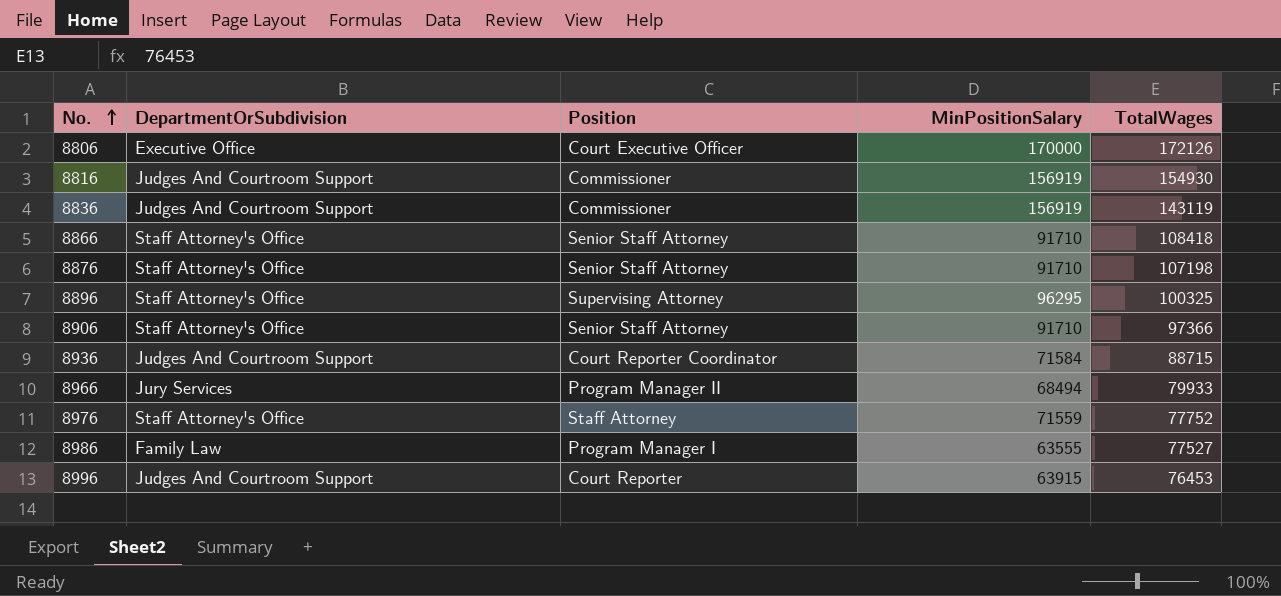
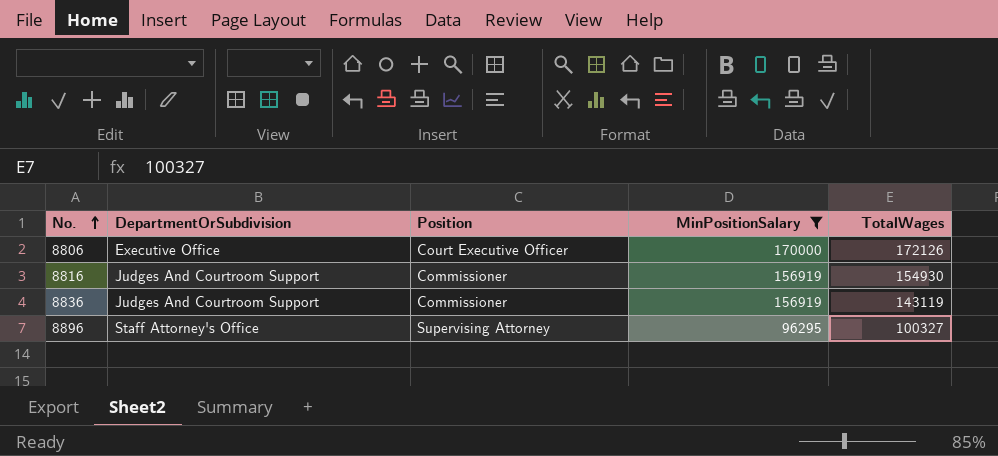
filter: none -> MinPositionSalary >= 96295
8896 | TotalWages: 100325 -> 100327

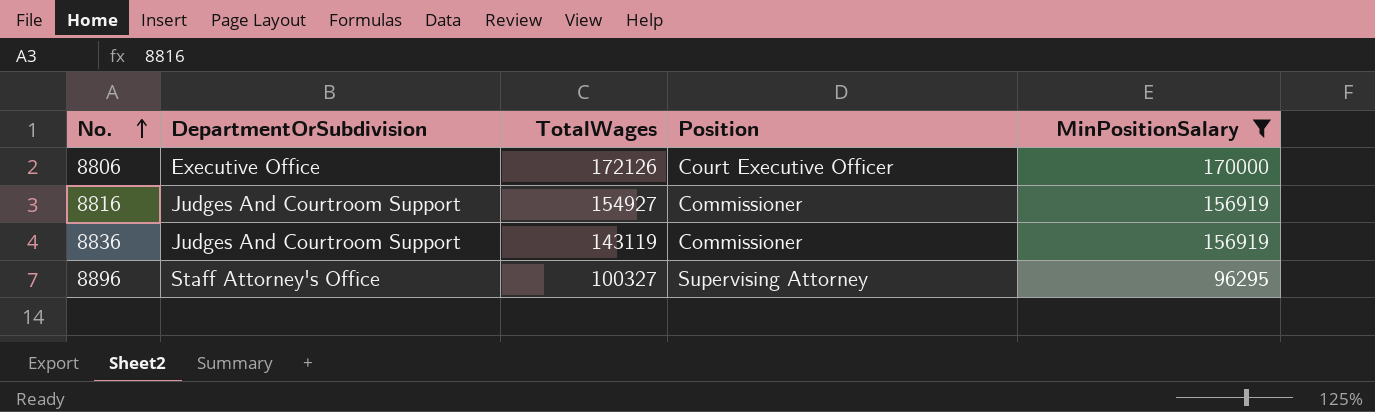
column TotalWages | position: 5 -> 3
8816 | TotalWages: 154930 -> 154927

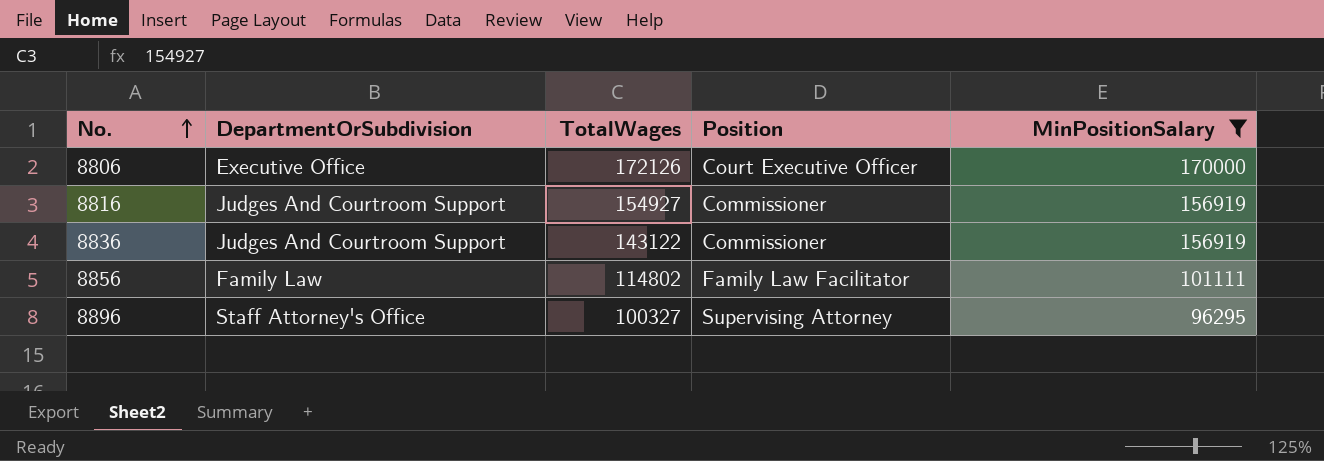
8836 | TotalWages: 143119 -> 143122
row 8856: none -> Family Law | 114802 | Family Law Facilitator | 101111

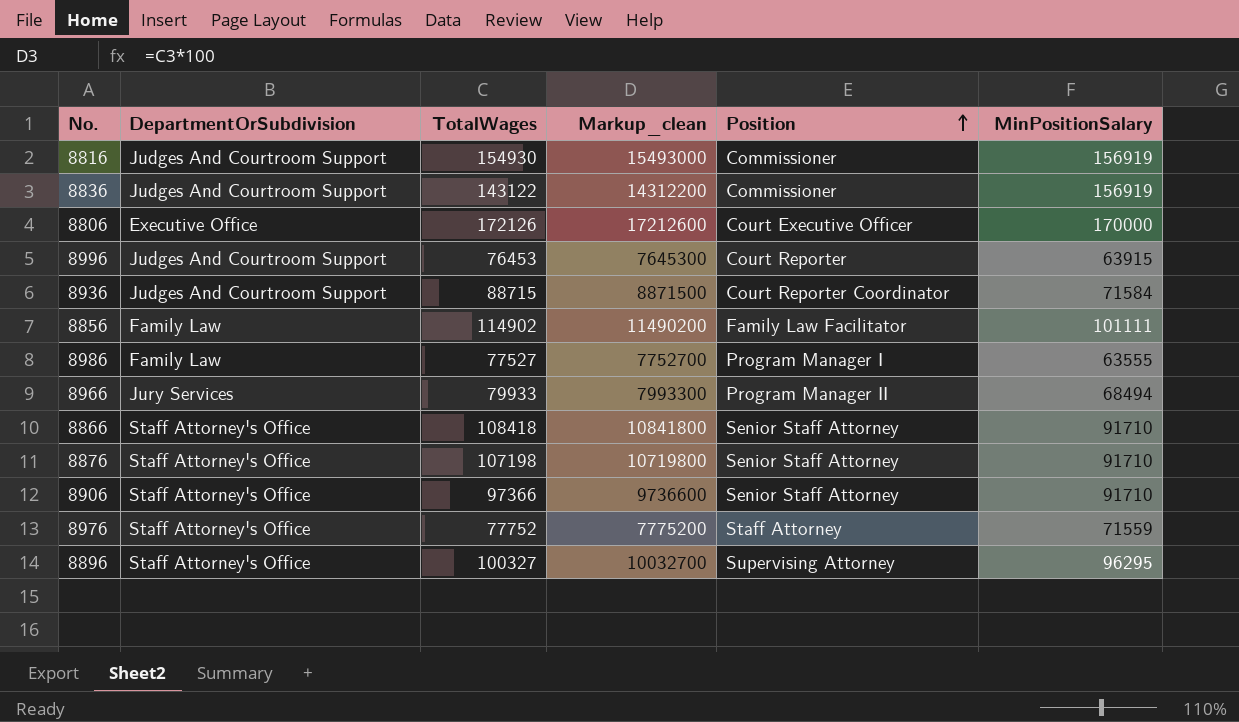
filter: MinPositionSalary >= 96295 -> none
row order: No. ascending -> Position ascending
column Markup_clean | formula: none -> [TotalWages] * 100
8816 | TotalWages: 154927 -> 154930
8856 | TotalWages: 114802 -> 114902

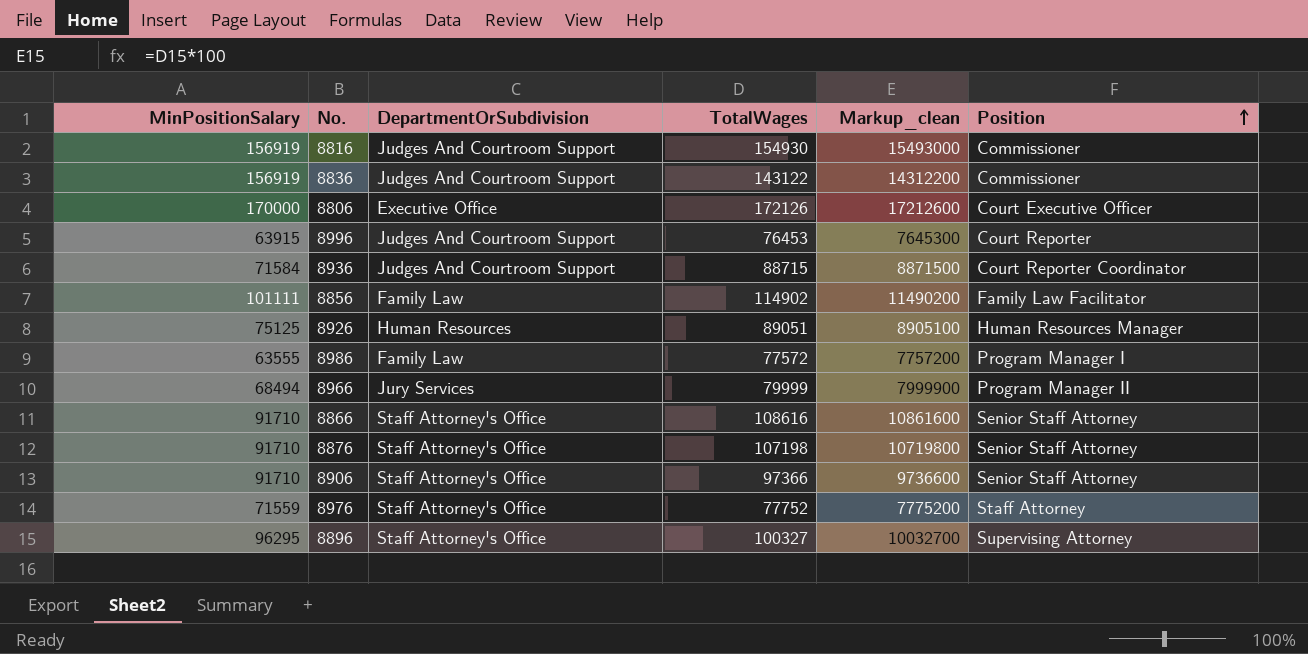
column MinPositionSalary | position: 6 -> 1
row 8926: none -> 75125 | Human Resources | 89051 | 8905100 | Human Resources Manager
8986 | TotalWages: 77527 -> 77572
8986 | Markup_clean: 7752700 -> 7757200
8966 | TotalWages: 79933 -> 79999
8966 | Markup_clean: 7993300 -> 7999900
8866 | TotalWages: 108418 -> 108616
8866 | Markup_clean: 10841800 -> 10861600

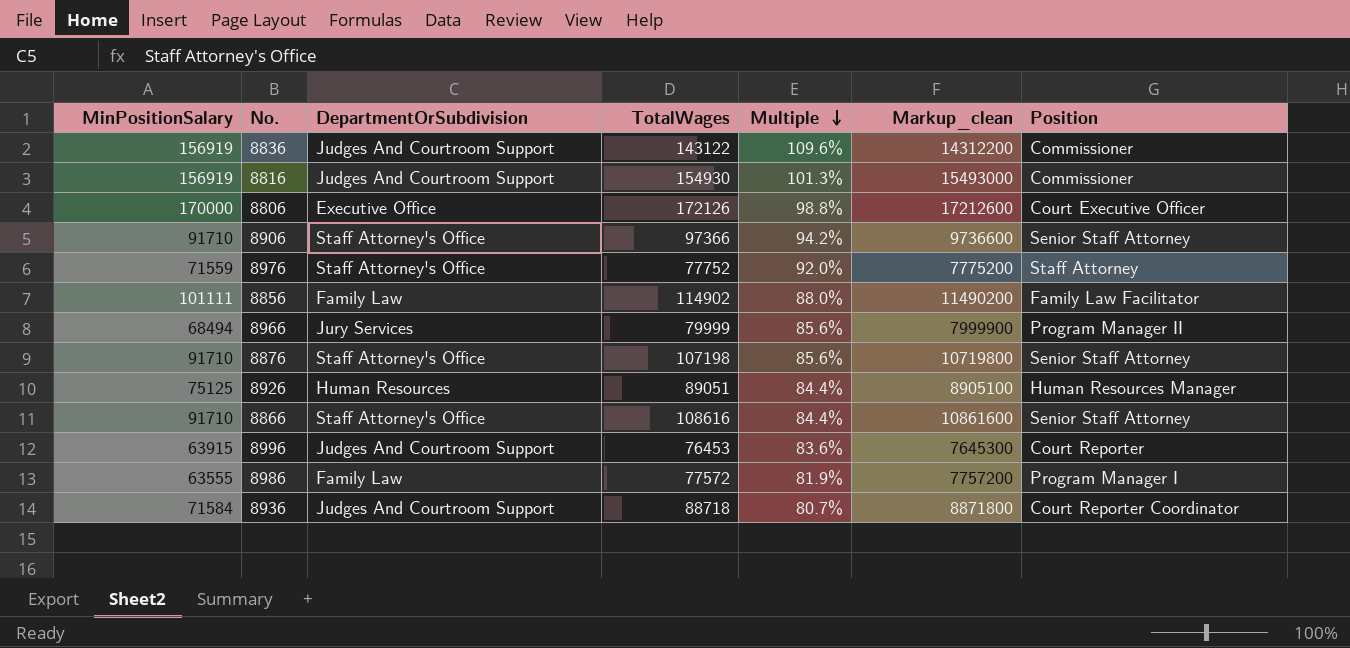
row order: Position ascending -> Multiple descending
column Multiple | formula: none -> [MinPositionSalary] / [TotalWages]
row 8896: 96295 | Staff Attorney's Office | 100327 | 10032700 | Supervising Attorney -> none
8936 | TotalWages: 88715 -> 88718
8936 | Markup_clean: 8871500 -> 8871800

